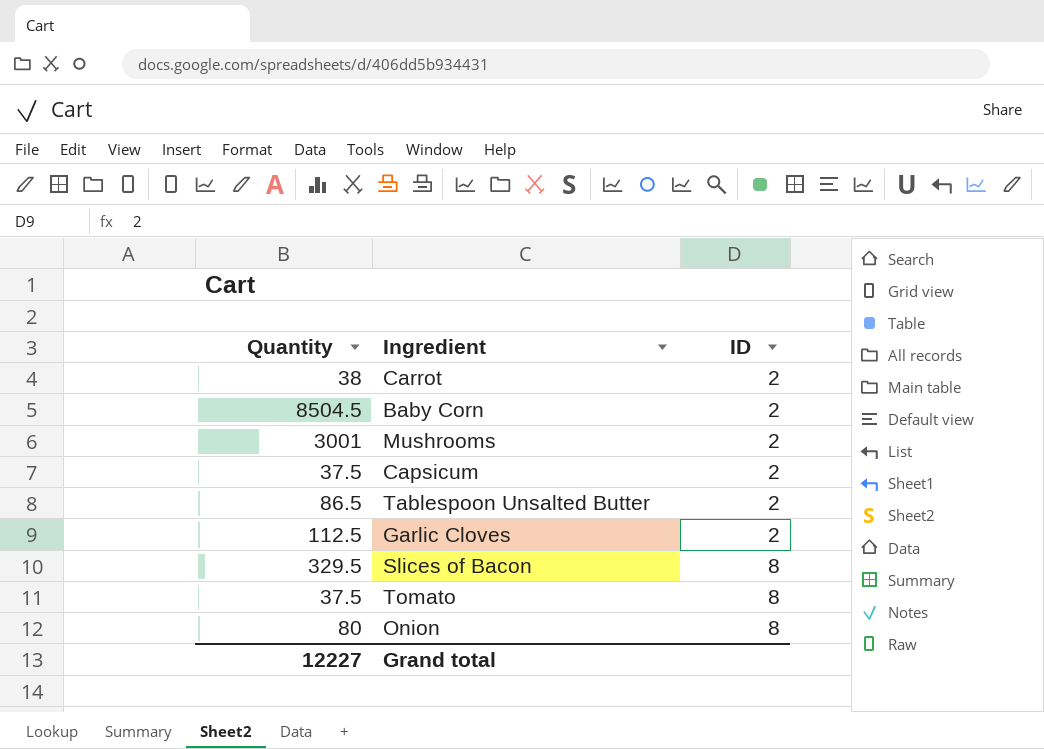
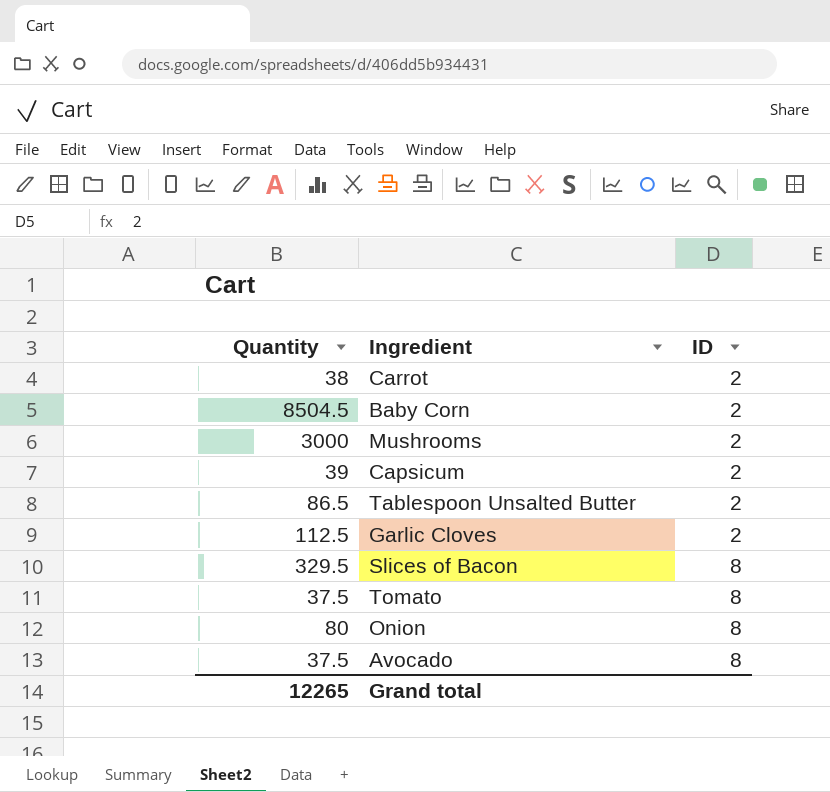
Mushrooms | Quantity: 3001 -> 3000
Capsicum | Quantity: 37.5 -> 39
row Avocado: none -> 37.5 | 8
Grand total | Quantity: 12227 -> 12265

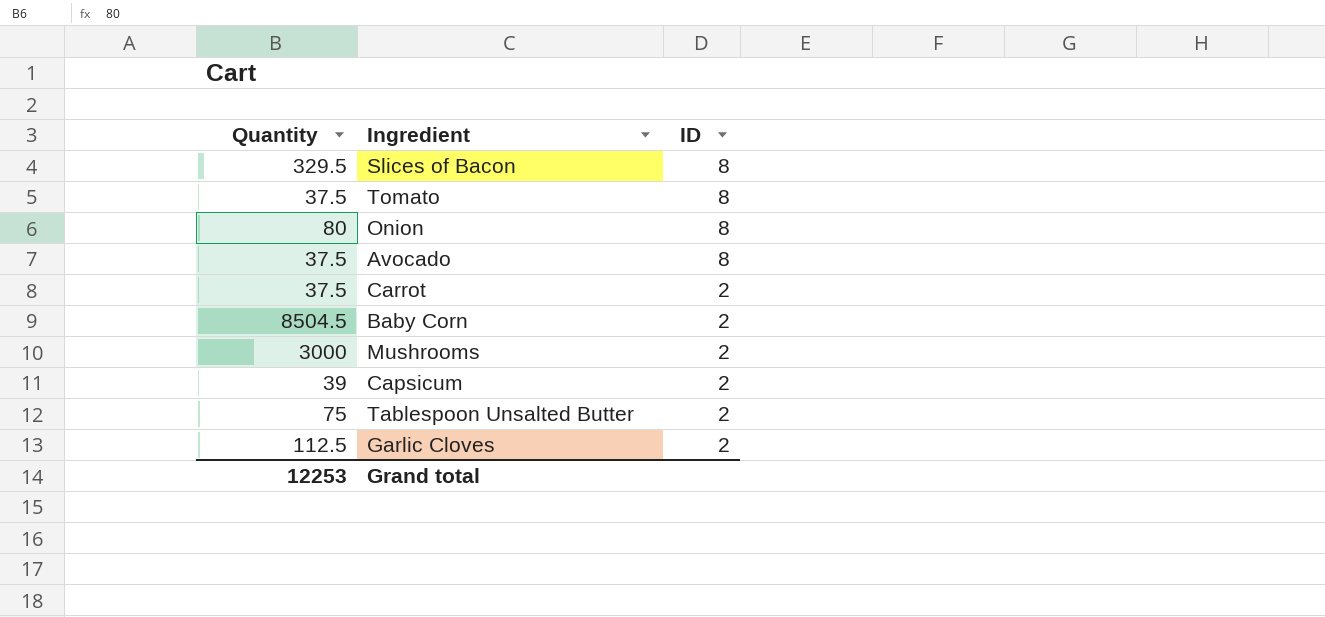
row order: ID ascending -> ID descending
Carrot | Quantity: 38 -> 37.5
Tablespoon Unsalted Butter | Quantity: 86.5 -> 75
Grand total | Quantity: 12265 -> 12253

